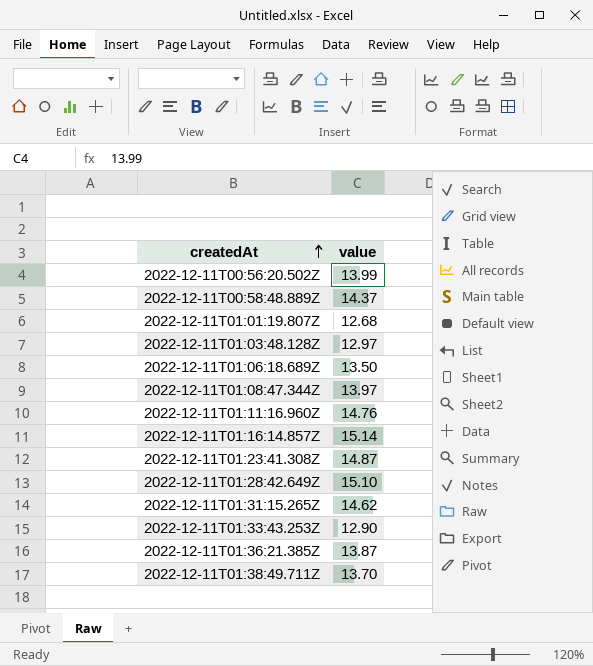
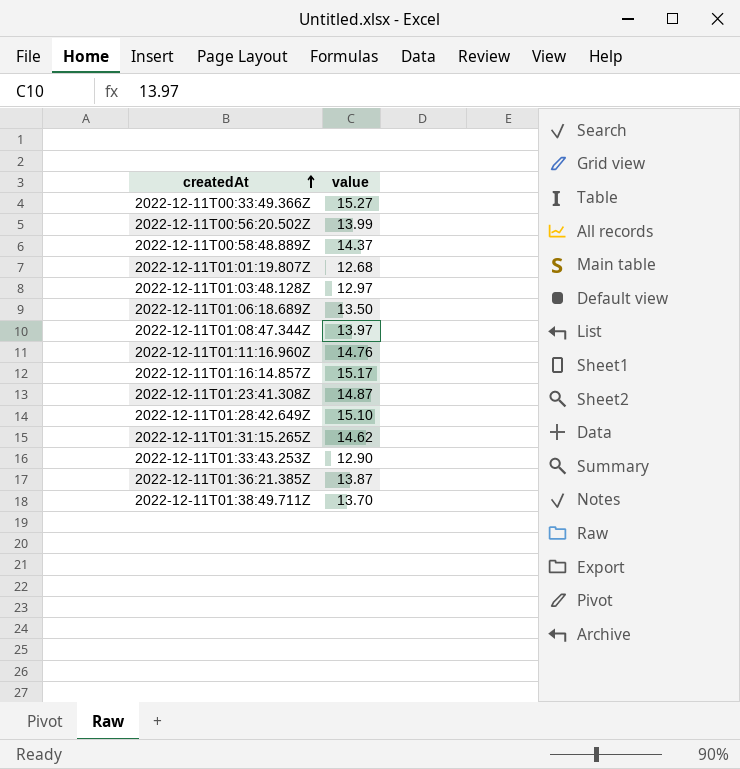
row 2022-12-11T00:33:49.366Z: none -> 15.27
2022-12-11T01:16:14.857Z | value: 15.14 -> 15.17

